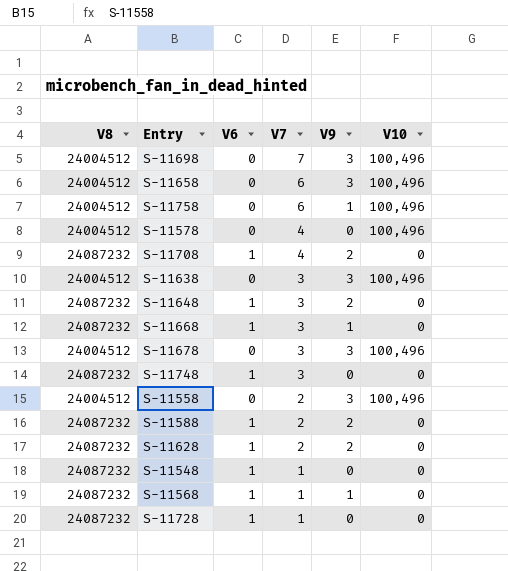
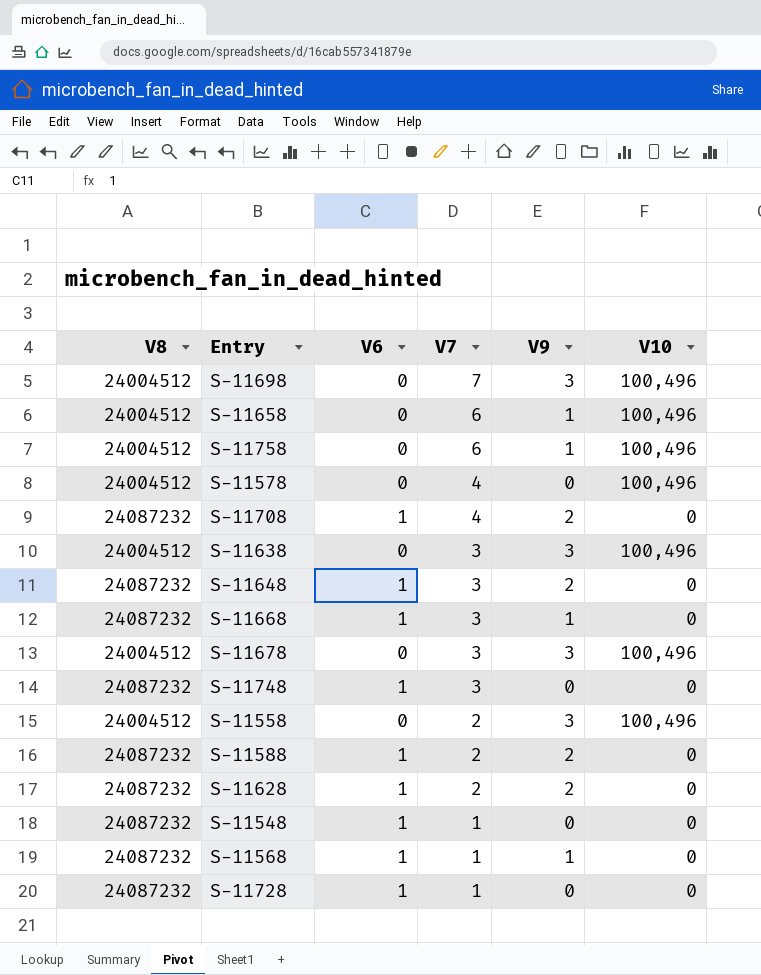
S-11658 | V9: 3 -> 1

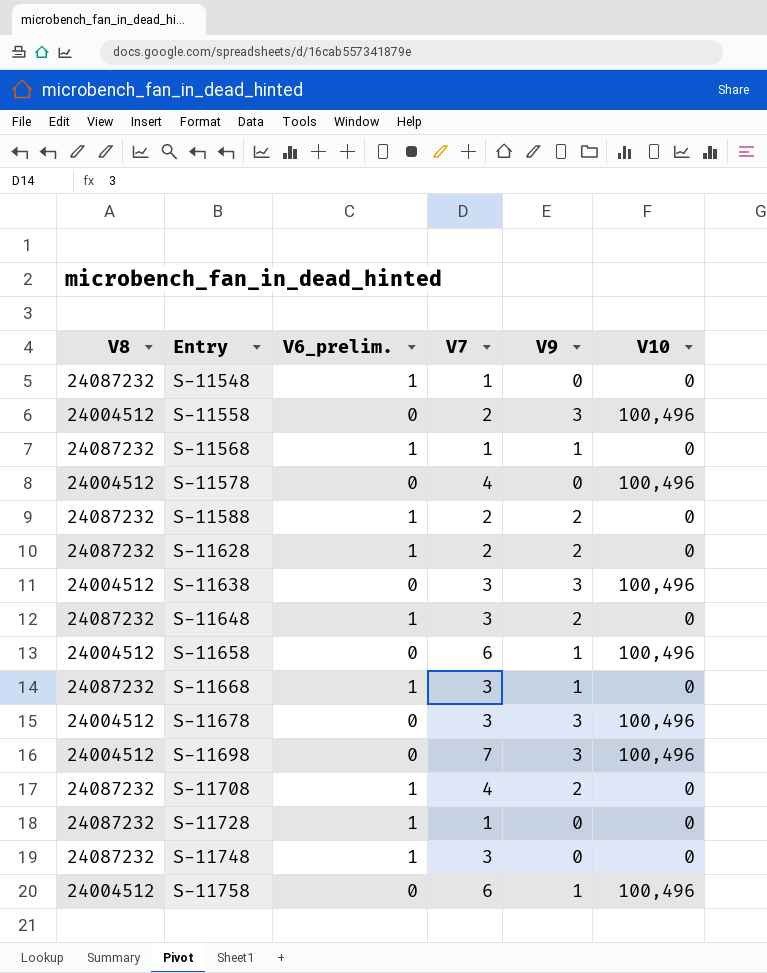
row order: V7 descending -> Entry ascending
column name: V6 -> V6_prelim.

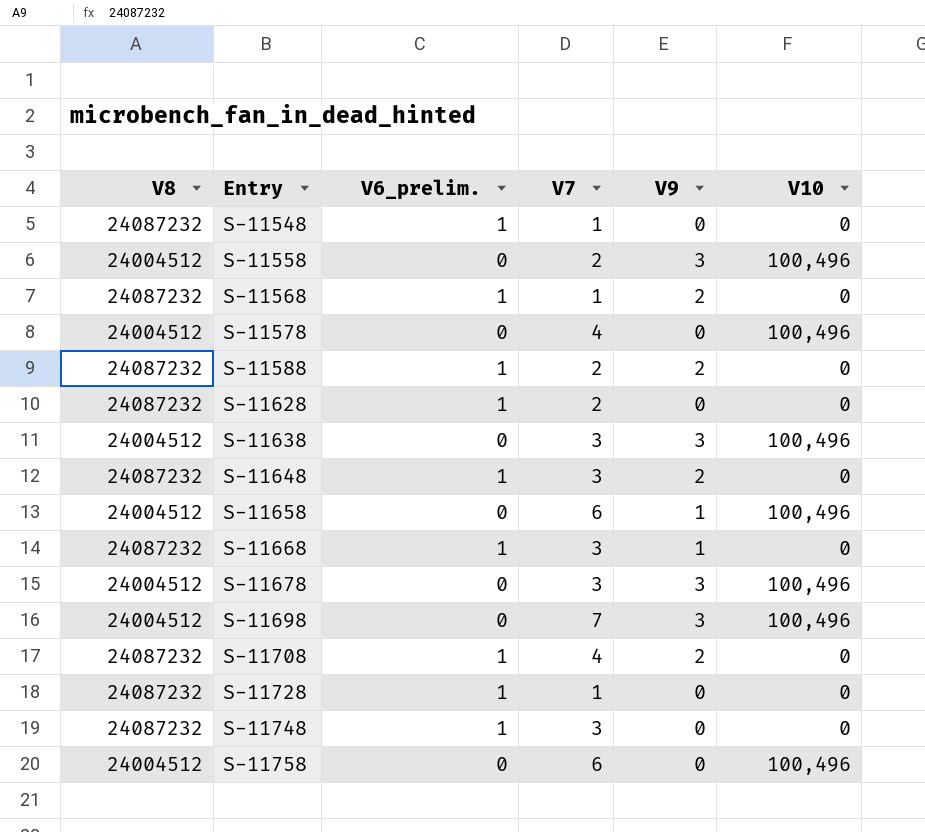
S-11568 | V9: 1 -> 2
S-11628 | V9: 2 -> 0
S-11758 | V9: 1 -> 0

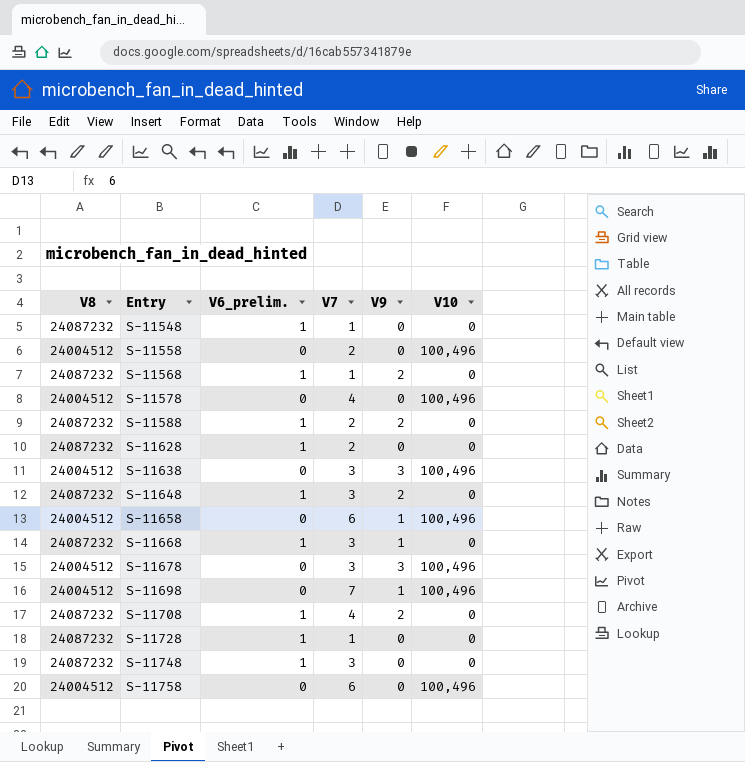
S-11558 | V9: 3 -> 0
S-11698 | V9: 3 -> 1

